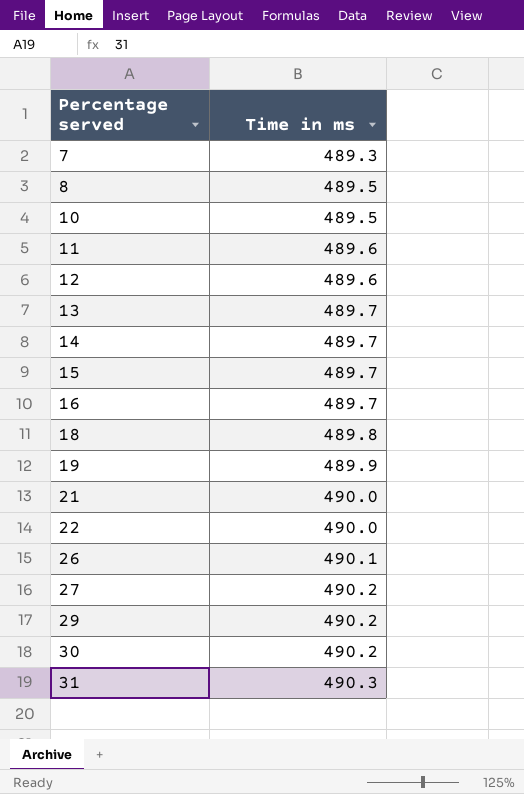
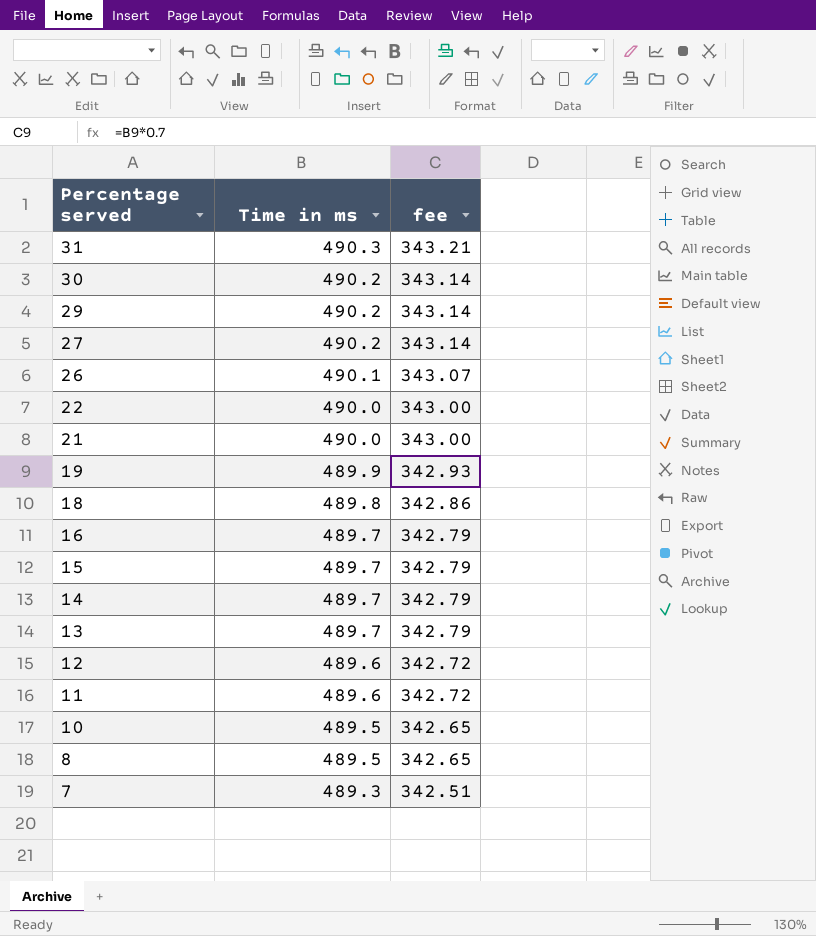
row order: Percentage served ascending -> Percentage served descending
column fee | formula: none -> [Time in ms] * 0.7

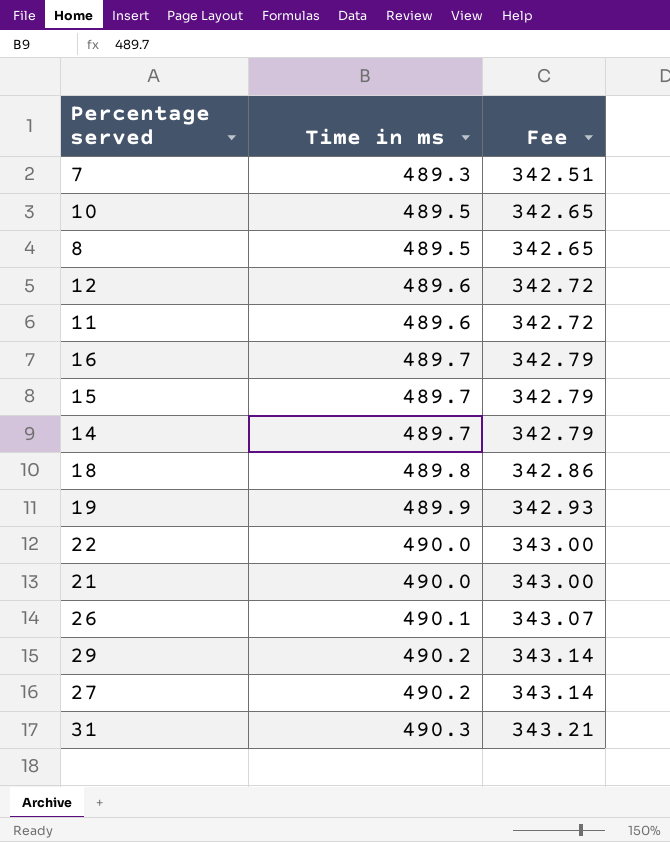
row order: Percentage served descending -> Time in ms ascending
column name: fee -> Fee
row 30: 490.2 | 343.14 -> none
row 13: 489.7 | 342.79 -> none

